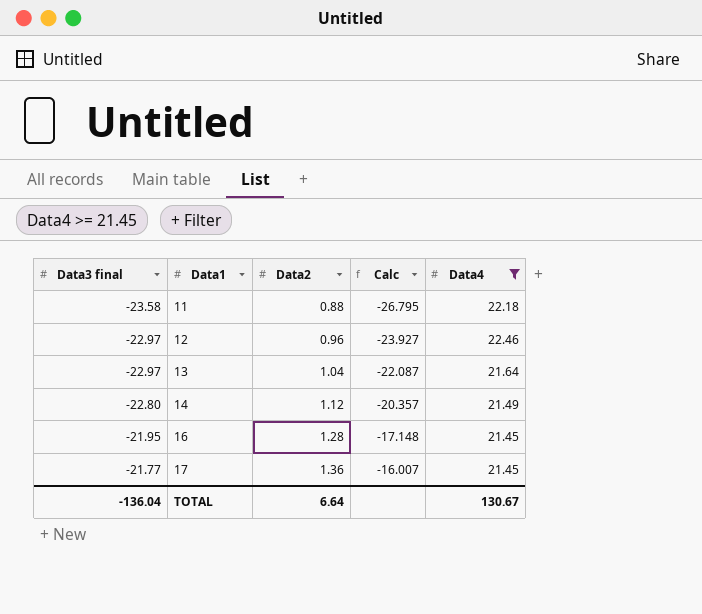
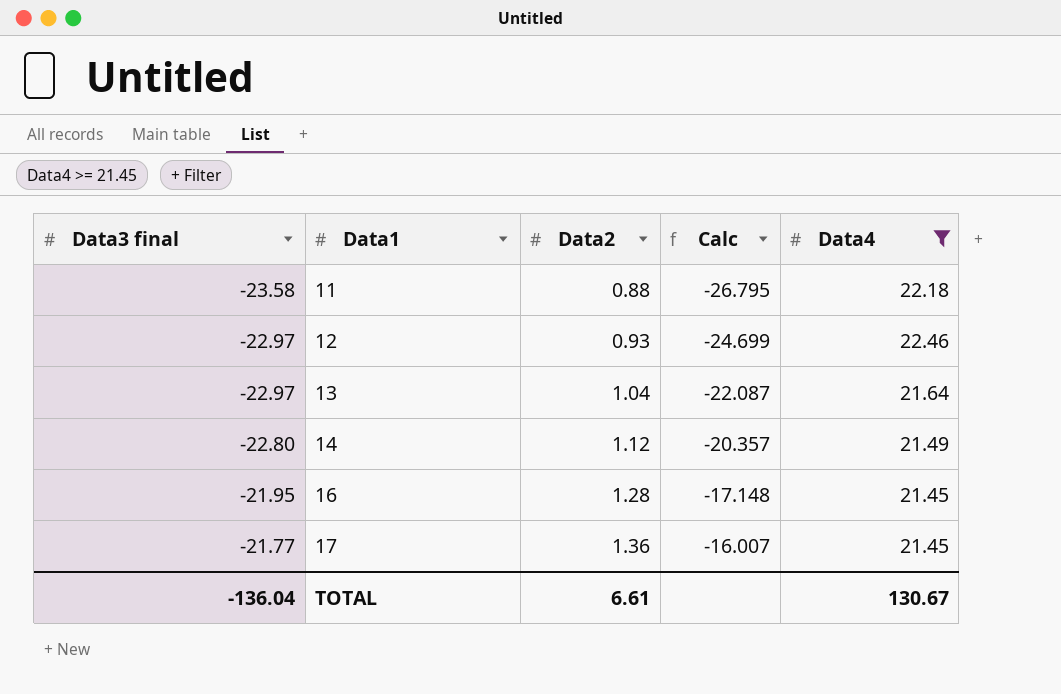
12 | Data2: 0.96 -> 0.93
12 | Calc: -23.927 -> -24.699
TOTAL | Data2: 6.64 -> 6.61

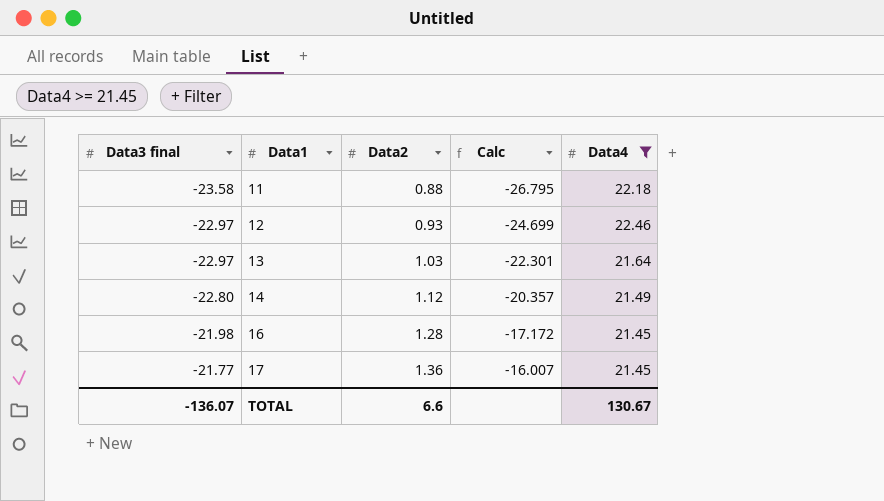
13 | Data2: 1.04 -> 1.03
13 | Calc: -22.087 -> -22.301
16 | Data3 final: -21.95 -> -21.98
16 | Calc: -17.148 -> -17.172
TOTAL | Data3 final: -136.04 -> -136.07
TOTAL | Data2: 6.61 -> 6.6

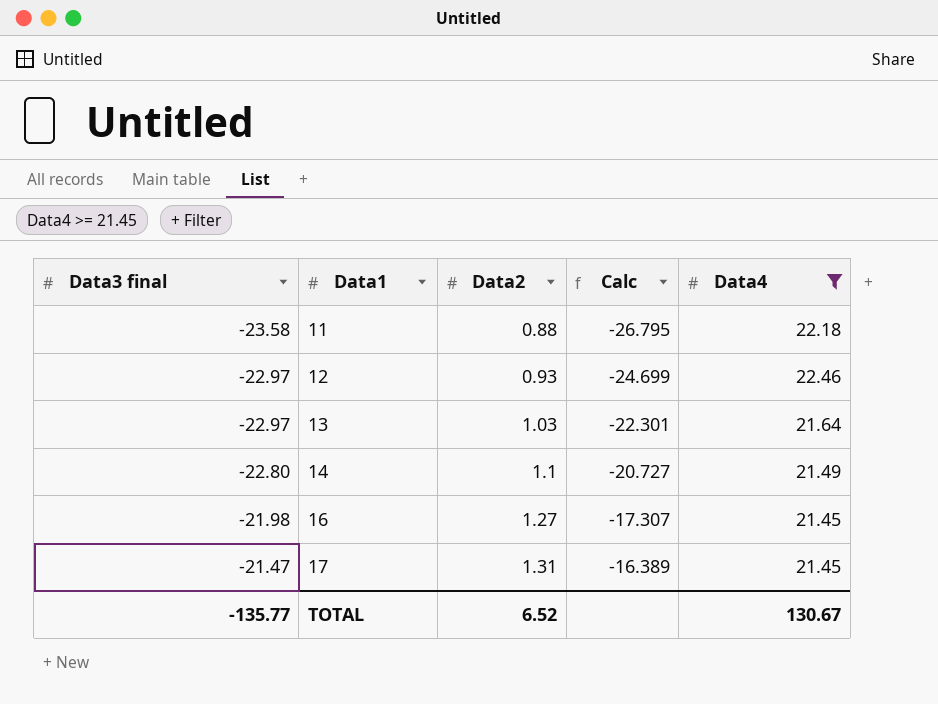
14 | Data2: 1.12 -> 1.1
14 | Calc: -20.357 -> -20.727
16 | Data2: 1.28 -> 1.27
16 | Calc: -17.172 -> -17.307
17 | Data3 final: -21.77 -> -21.47
17 | Data2: 1.36 -> 1.31
17 | Calc: -16.007 -> -16.389
TOTAL | Data3 final: -136.07 -> -135.77
TOTAL | Data2: 6.6 -> 6.52

